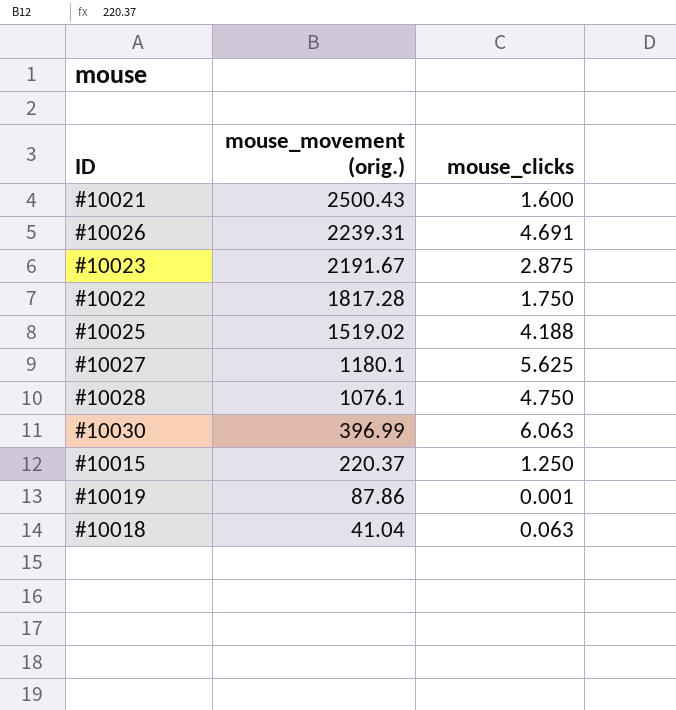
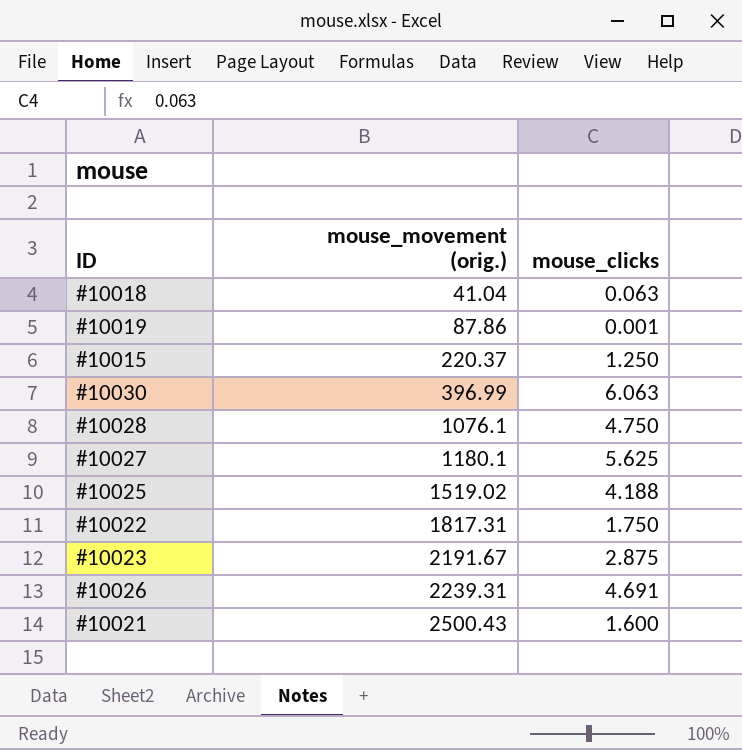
row order: mouse_movement (orig.) descending -> mouse_movement (orig.) ascending
#10022 | mouse_movement (orig.): 1817.28 -> 1817.31

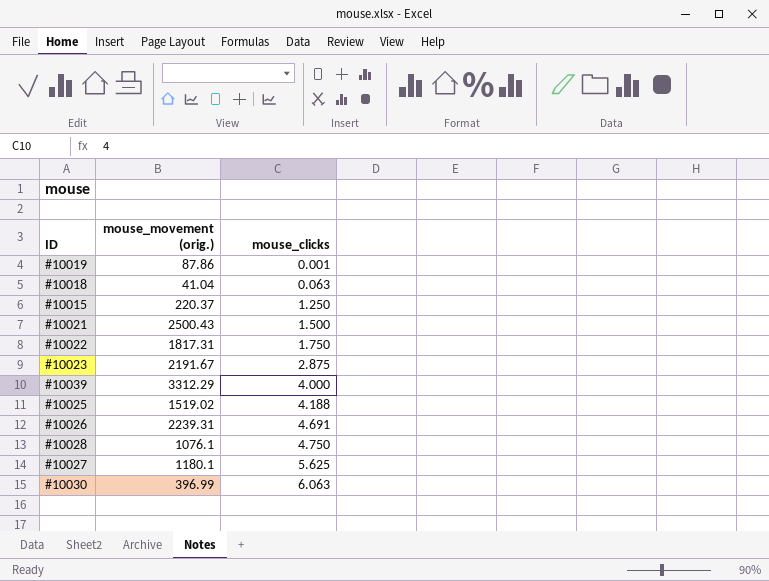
row order: mouse_movement (orig.) ascending -> mouse_clicks ascending
#10021 | mouse_clicks: 1.600 -> 1.500
row #10039: none -> 3312.29 | 4.000

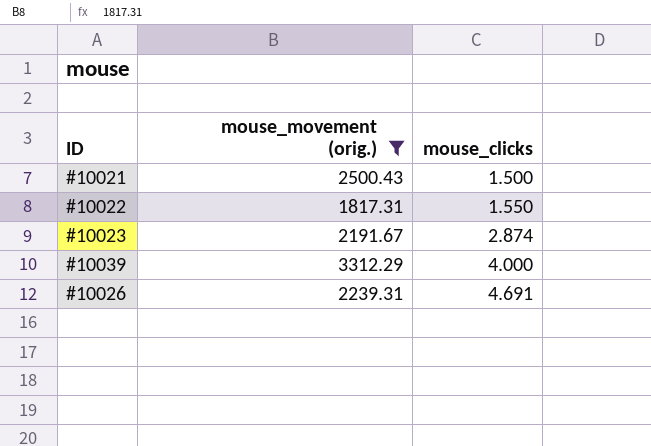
filter: none -> mouse_movement (orig.) >= 1817.31
#10022 | mouse_clicks: 1.750 -> 1.550
#10023 | mouse_clicks: 2.875 -> 2.874

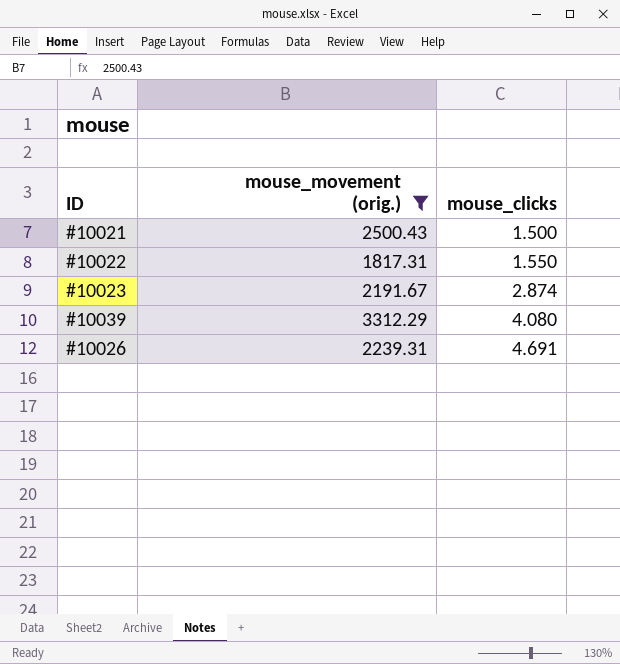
#10039 | mouse_clicks: 4.000 -> 4.080

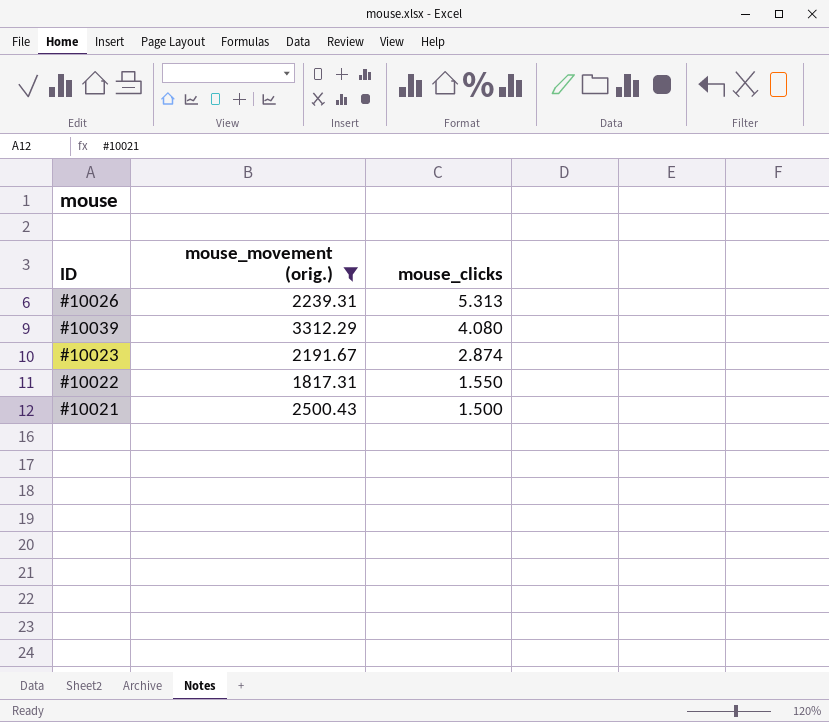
row order: mouse_clicks ascending -> mouse_clicks descending
#10026 | mouse_clicks: 4.691 -> 5.313

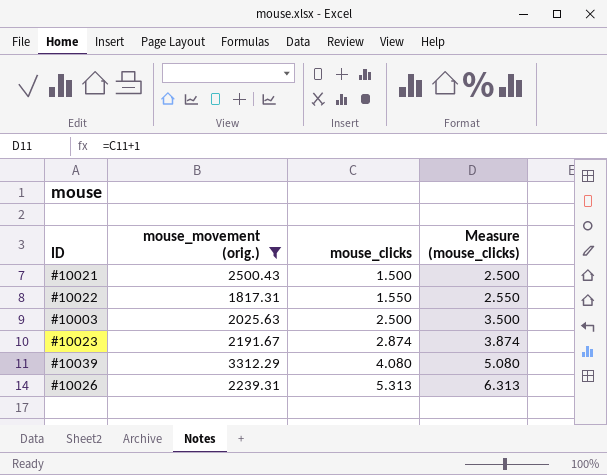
row order: mouse_clicks descending -> mouse_clicks ascending
column Measure (mouse_clicks) | formula: none -> [mouse_clicks] + 1
row #10003: none -> 2025.63 | 2.500 | 3.500

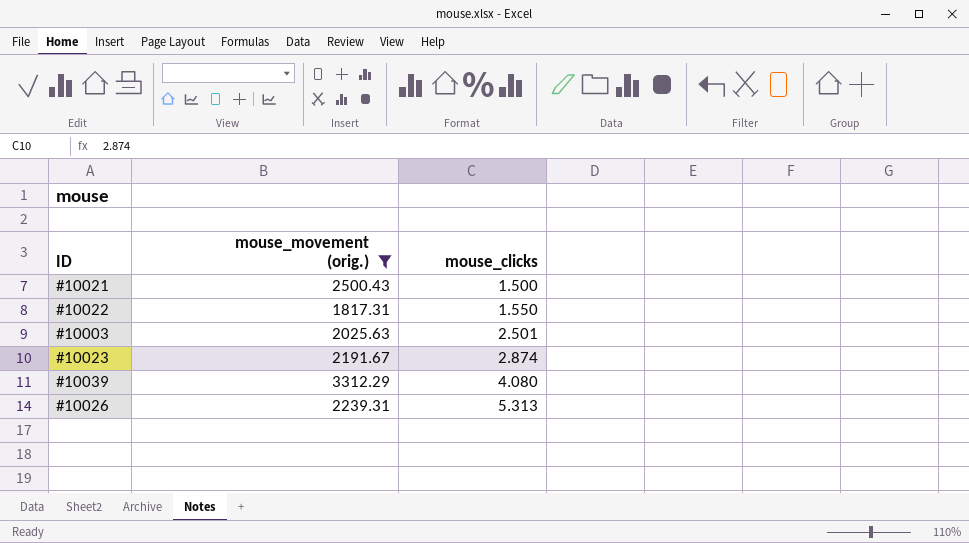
column Measure (mouse_clicks) | formula: [mouse_clicks] + 1 -> none
#10003 | mouse_clicks: 2.500 -> 2.501

